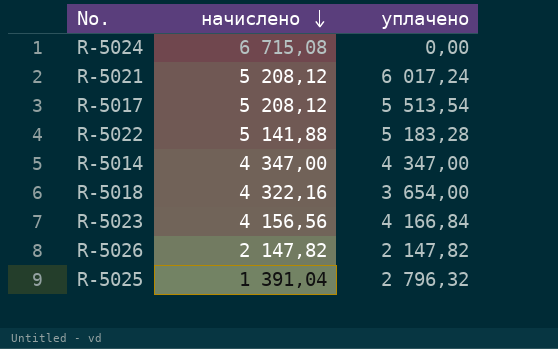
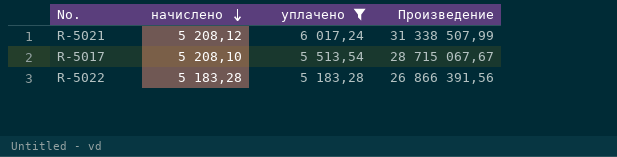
filter: none -> уплачено >= 5 183,28
column Произведение | formula: none -> [начислено] * [уплачено]
R-5017 | начислено: 5 208,12 -> 5 208,10
R-5022 | начислено: 5 141,88 -> 5 183,28

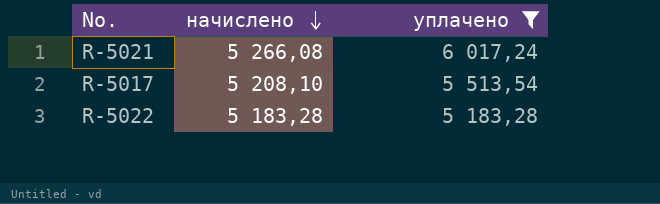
column Произведение | formula: [начислено] * [уплачено] -> none
R-5021 | начислено: 5 208,12 -> 5 266,08

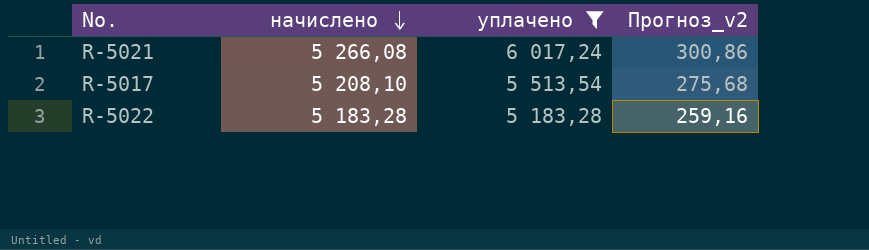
column Прогноз_v2 | formula: none -> [уплачено] * 0,05

